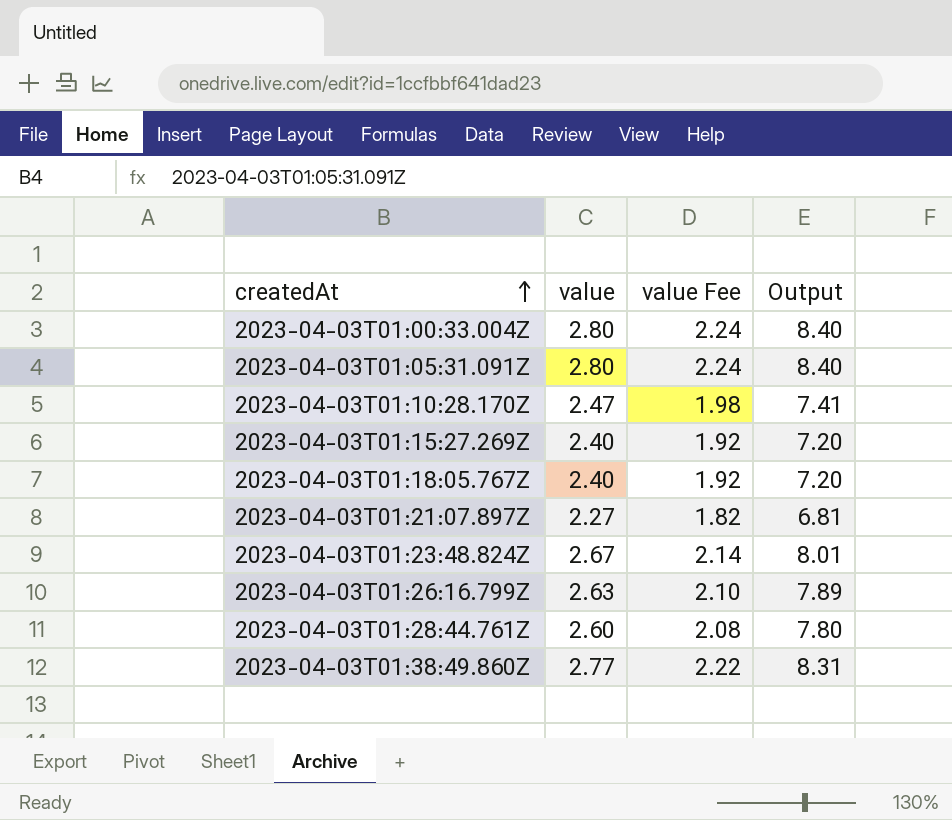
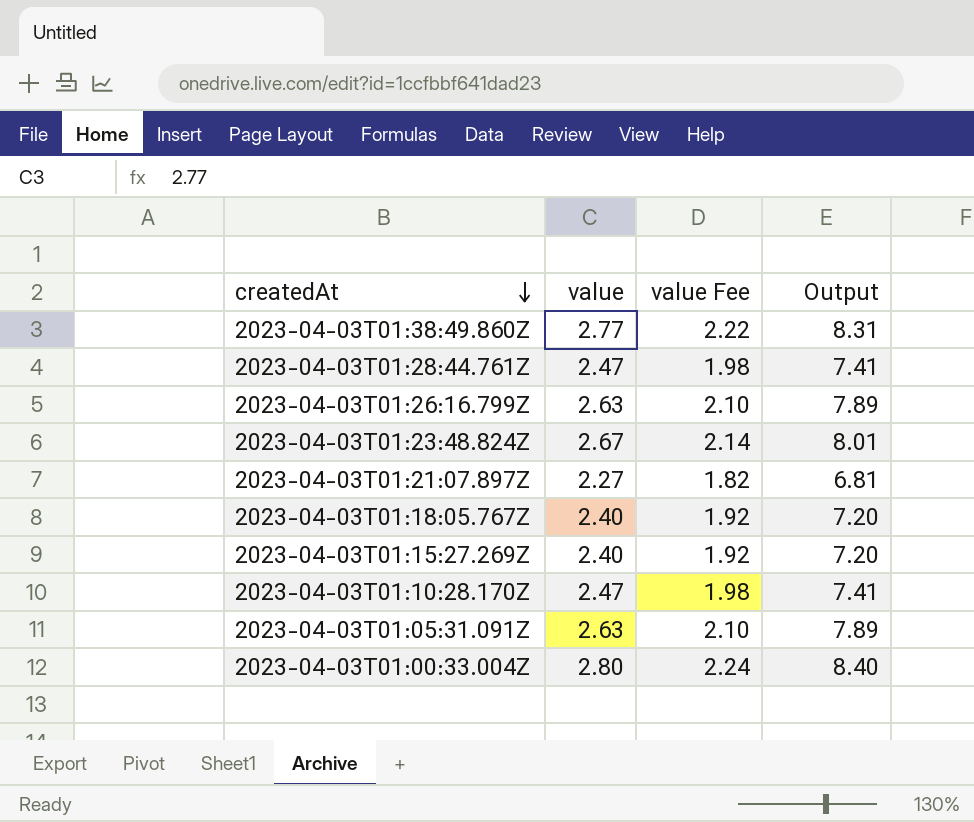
row order: createdAt ascending -> createdAt descending
2023-04-03T01:28:44.761Z | value: 2.60 -> 2.47
2023-04-03T01:28:44.761Z | value Fee: 2.08 -> 1.98
2023-04-03T01:28:44.761Z | Output: 7.80 -> 7.41
2023-04-03T01:05:31.091Z | value: 2.80 -> 2.63
2023-04-03T01:05:31.091Z | value Fee: 2.24 -> 2.10
2023-04-03T01:05:31.091Z | Output: 8.40 -> 7.89

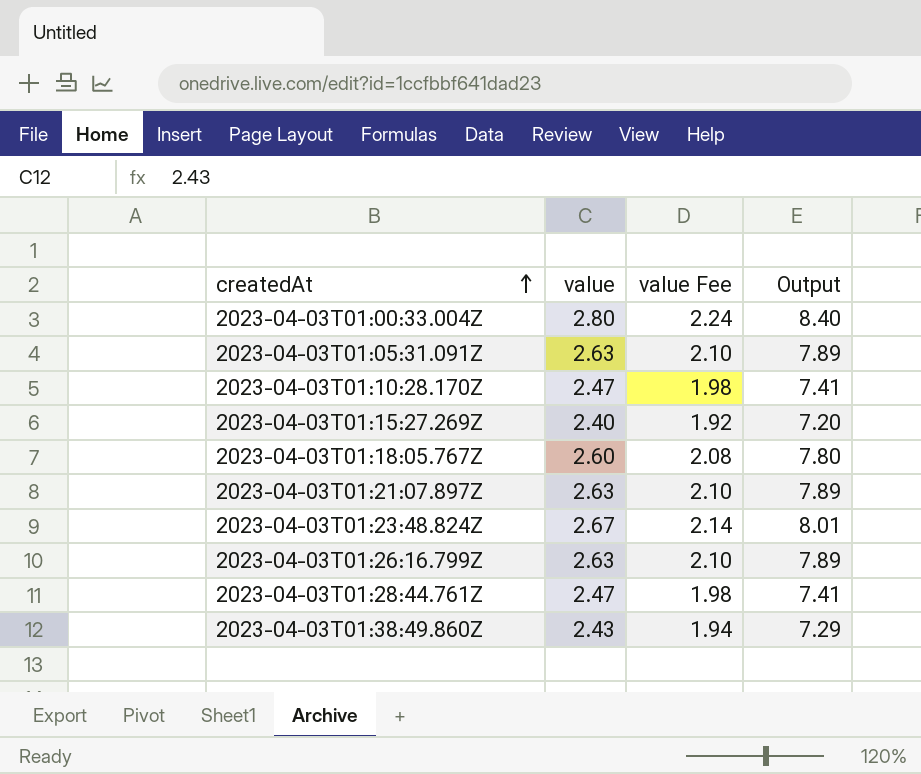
row order: createdAt descending -> createdAt ascending
2023-04-03T01:18:05.767Z | value: 2.40 -> 2.60
2023-04-03T01:18:05.767Z | value Fee: 1.92 -> 2.08
2023-04-03T01:18:05.767Z | Output: 7.20 -> 7.80
2023-04-03T01:21:07.897Z | value: 2.27 -> 2.63
2023-04-03T01:21:07.897Z | value Fee: 1.82 -> 2.10
2023-04-03T01:21:07.897Z | Output: 6.81 -> 7.89
2023-04-03T01:38:49.860Z | value: 2.77 -> 2.43
2023-04-03T01:38:49.860Z | value Fee: 2.22 -> 1.94
2023-04-03T01:38:49.860Z | Output: 8.31 -> 7.29

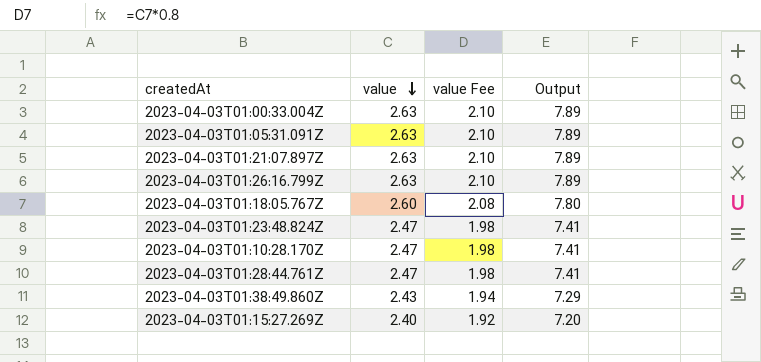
row order: createdAt ascending -> value descending
2023-04-03T01:00:33.004Z | value: 2.80 -> 2.63
2023-04-03T01:00:33.004Z | value Fee: 2.24 -> 2.10
2023-04-03T01:00:33.004Z | Output: 8.40 -> 7.89
2023-04-03T01:23:48.824Z | value: 2.67 -> 2.47
2023-04-03T01:23:48.824Z | value Fee: 2.14 -> 1.98
2023-04-03T01:23:48.824Z | Output: 8.01 -> 7.41

